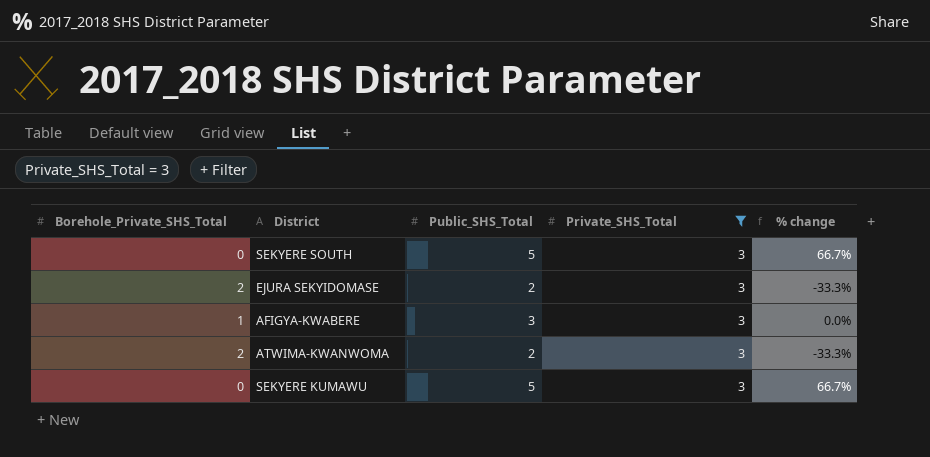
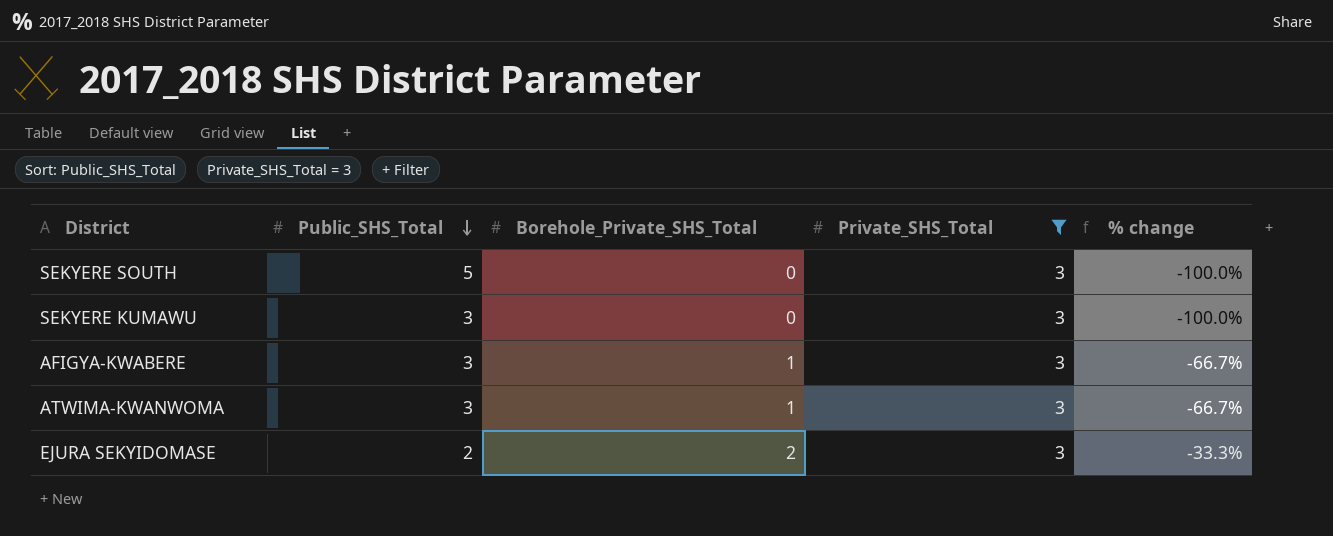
row order: none -> Public_SHS_Total descending
column Borehole_Private_SHS_Total | position: 1 -> 3
column % change | formula: ([Public_SHS_Total] - [Private_SHS_Total]) / [Private_SHS_Total] -> ([Borehole_Private_SHS_Total] - [Private_SHS_Total]) / [Private_SHS_Total]
SEKYERE KUMAWU | Public_SHS_Total: 5 -> 3
ATWIMA-KWANWOMA | Public_SHS_Total: 2 -> 3
ATWIMA-KWANWOMA | Borehole_Private_SHS_Total: 2 -> 1

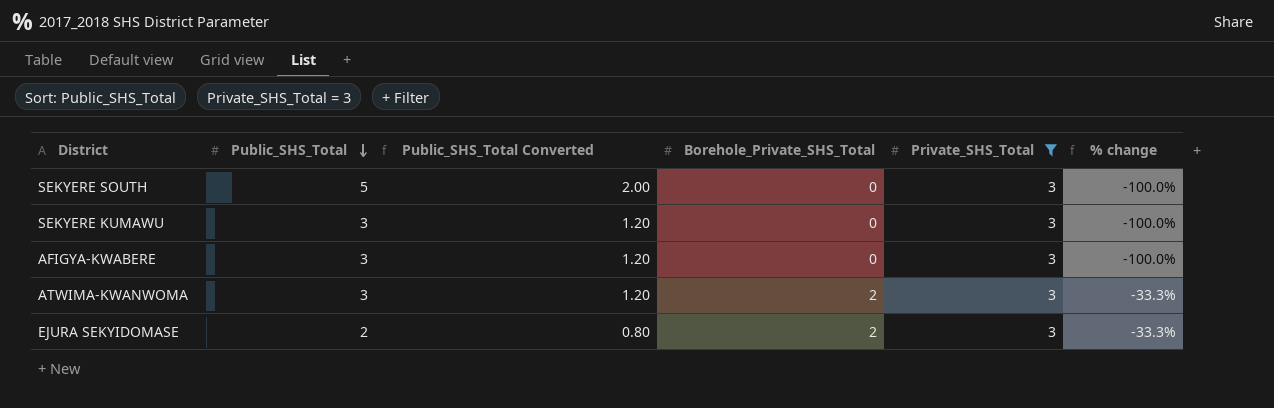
column Public_SHS_Total Converted | formula: none -> [Public_SHS_Total] * 0.4
AFIGYA-KWABERE | Borehole_Private_SHS_Total: 1 -> 0
AFIGYA-KWABERE | % change: -66.7% -> -100.0%
ATWIMA-KWANWOMA | Borehole_Private_SHS_Total: 1 -> 2
ATWIMA-KWANWOMA | % change: -66.7% -> -33.3%

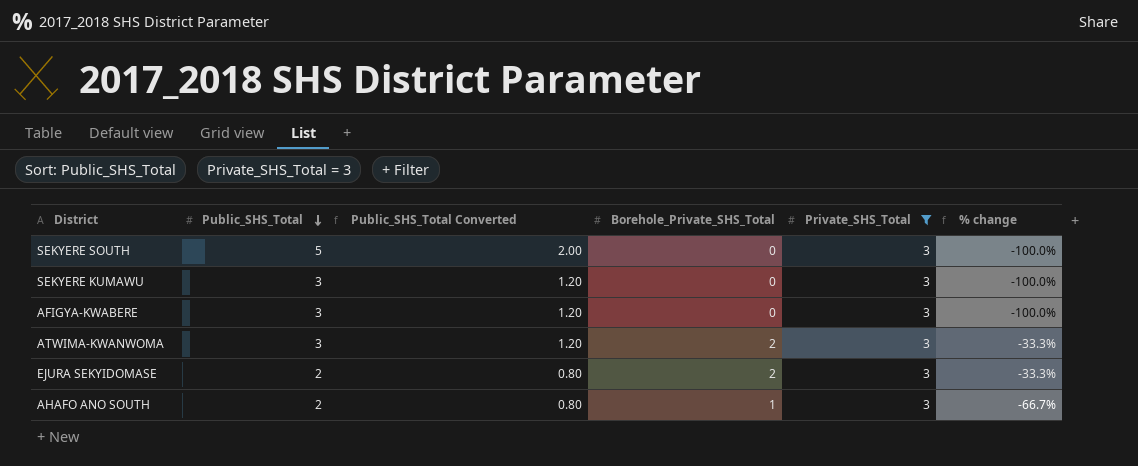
row AHAFO ANO SOUTH: none -> 2 | 0.80 | 1 | 3 | -66.7%

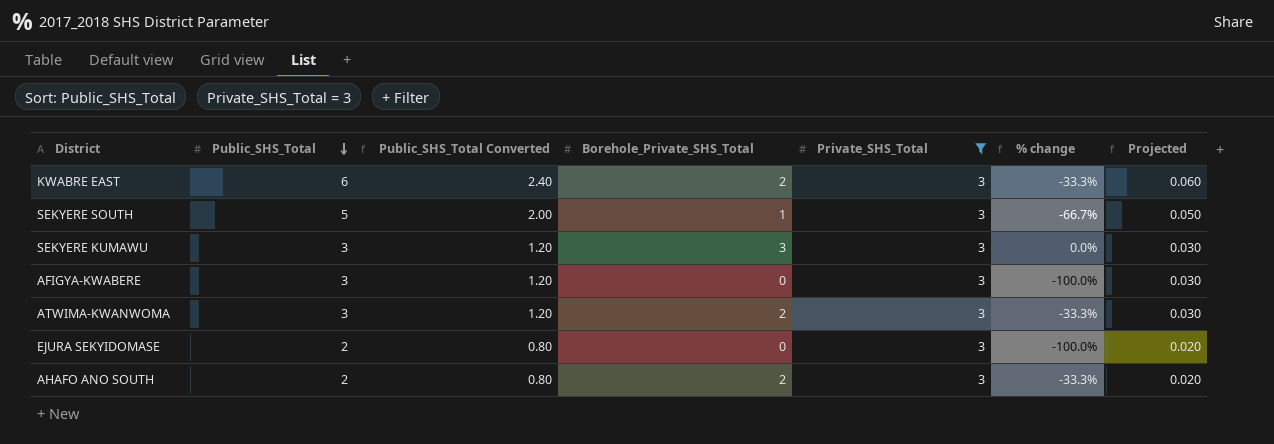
column Projected | formula: none -> [Public_SHS_Total] * 0.01
row KWABRE EAST: none -> 6 | 2.40 | 2 | 3 | -33.3% | 0.060
SEKYERE SOUTH | Borehole_Private_SHS_Total: 0 -> 1
SEKYERE SOUTH | % change: -100.0% -> -66.7%
SEKYERE KUMAWU | Borehole_Private_SHS_Total: 0 -> 3
SEKYERE KUMAWU | % change: -100.0% -> 0.0%
EJURA SEKYIDOMASE | Borehole_Private_SHS_Total: 2 -> 0
EJURA SEKYIDOMASE | % change: -33.3% -> -100.0%
AHAFO ANO SOUTH | Borehole_Private_SHS_Total: 1 -> 2
AHAFO ANO SOUTH | % change: -66.7% -> -33.3%

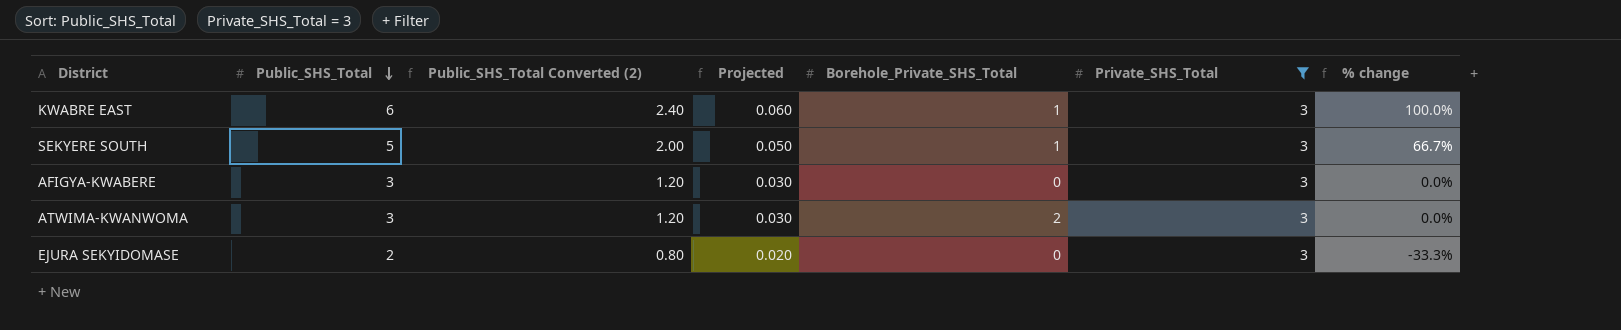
column name: Public_SHS_Total Converted -> Public_SHS_Total Converted (2)
column Projected | position: 7 -> 4
column % change | formula: ([Borehole_Private_SHS_Total] - [Private_SHS_Total]) / [Private_SHS_Total] -> ([Public_SHS_Total] - [Private_SHS_Total]) / [Private_SHS_Total]
row SEKYERE KUMAWU: 3 | 1.20 | 3 | 3 | 0.0% | 0.030 -> none
row AHAFO ANO SOUTH: 2 | 0.80 | 2 | 3 | -33.3% | 0.020 -> none
KWABRE EAST | Borehole_Private_SHS_Total: 2 -> 1

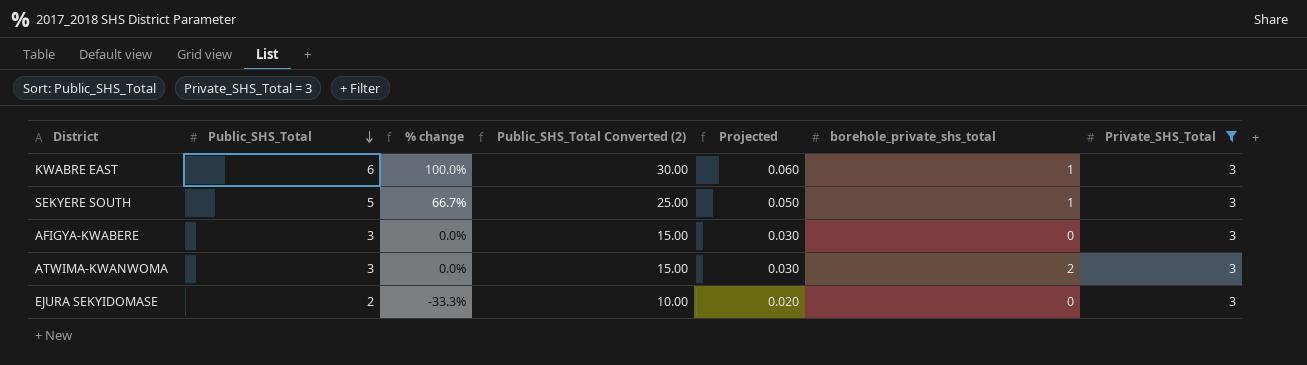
column % change | position: 7 -> 3
column Public_SHS_Total Converted (2) | formula: [Public_SHS_Total] * 0.4 -> [Public_SHS_Total] * 5
column name: Borehole_Private_SHS_Total -> borehole_private_shs_total

